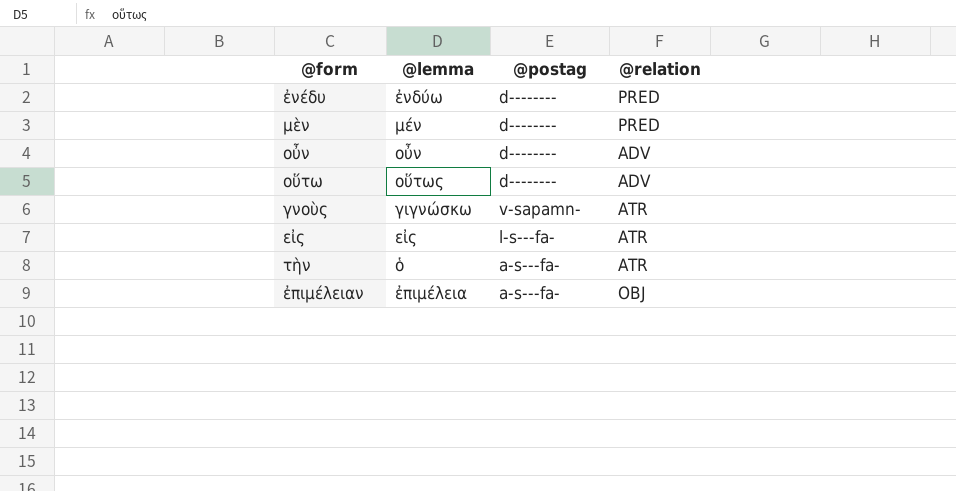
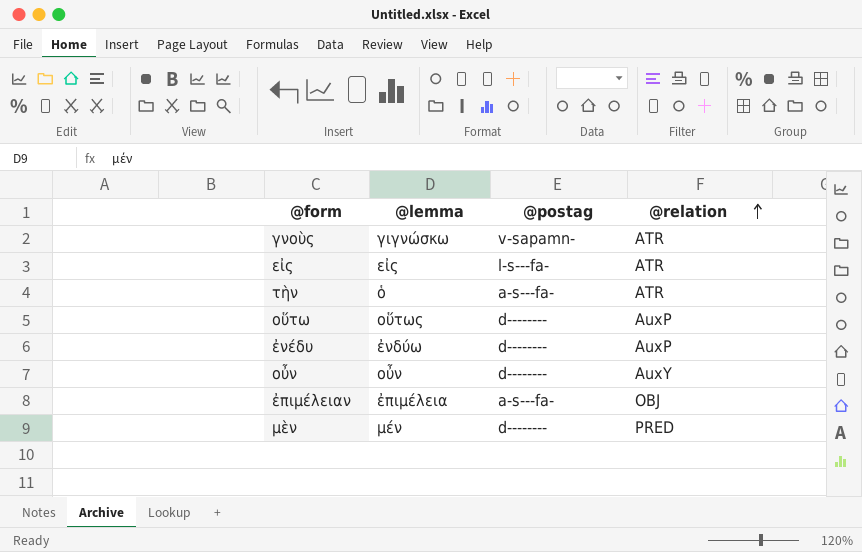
row order: none -> @relation ascending
οὕτω | @relation: ADV -> AuxP
ἐνέδυ | @relation: PRED -> AuxP
οὖν | @relation: ADV -> AuxY

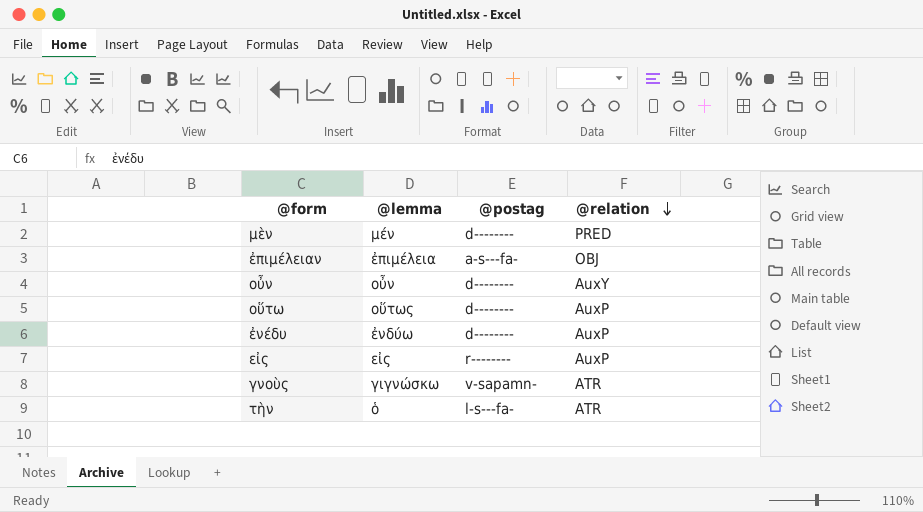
row order: @relation ascending -> @relation descending
εἰς | @postag: l-s---fa- -> r--------
εἰς | @relation: ATR -> AuxP
τὴν | @postag: a-s---fa- -> l-s---fa-

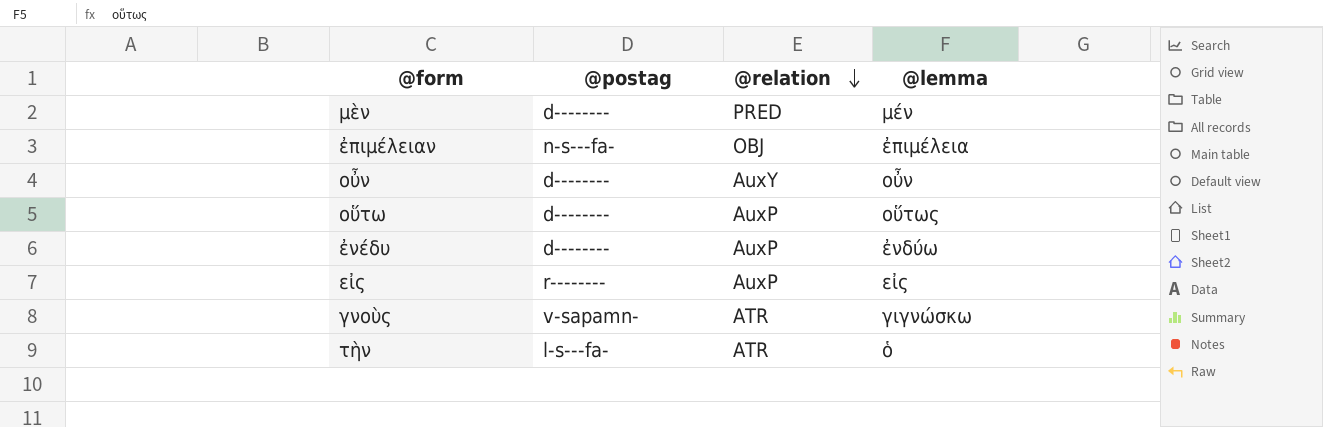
column @lemma | position: 2 -> 4
ἐπιμέλειαν | @postag: a-s---fa- -> n-s---fa-

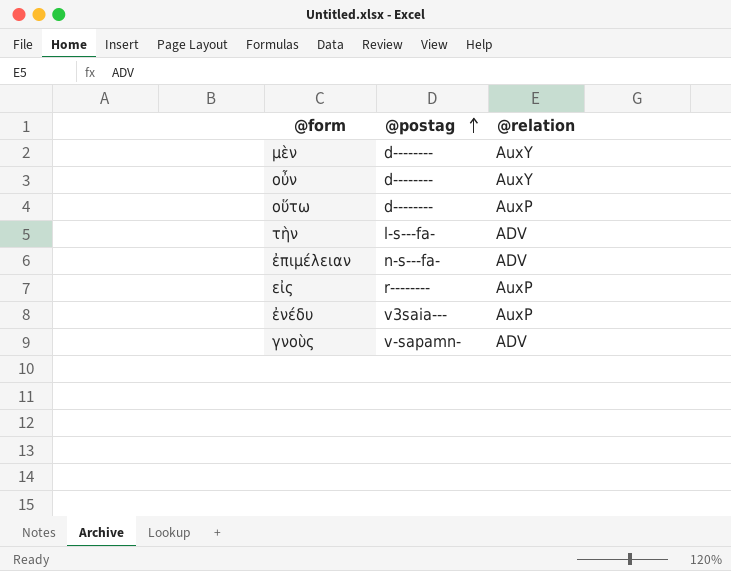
row order: @relation descending -> @postag ascending
column @lemma | position: 4 -> none
μὲν | @relation: PRED -> AuxY
τὴν | @relation: ATR -> ADV
ἐπιμέλειαν | @relation: OBJ -> ADV
ἐνέδυ | @postag: d-------- -> v3saia---
γνοὺς | @relation: ATR -> ADV

